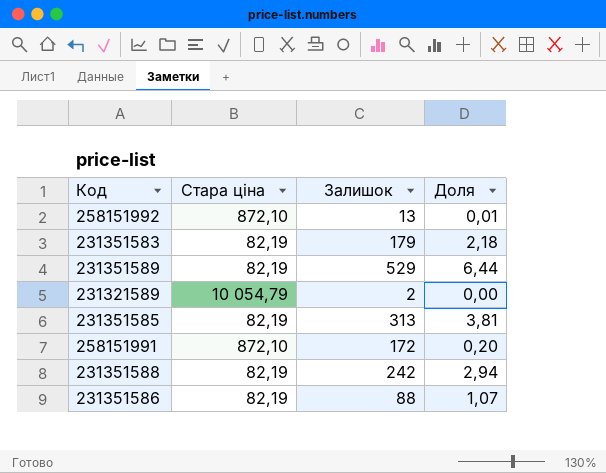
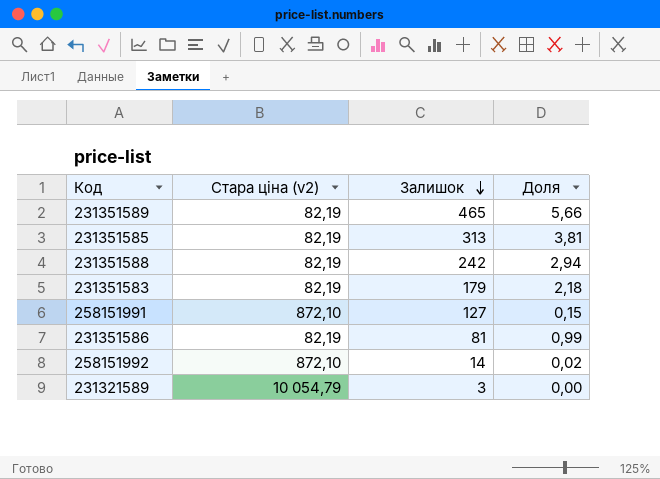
row order: none -> Залишок descending
column name: Стара ціна -> Стара ціна (v2)
231351589 | Залишок: 529 -> 465
231351589 | Доля: 6,44 -> 5,66
258151991 | Залишок: 172 -> 127
258151991 | Доля: 0,20 -> 0,15
231351586 | Залишок: 88 -> 81
231351586 | Доля: 1,07 -> 0,99
258151992 | Залишок: 13 -> 14
258151992 | Доля: 0,01 -> 0,02
231321589 | Залишок: 2 -> 3

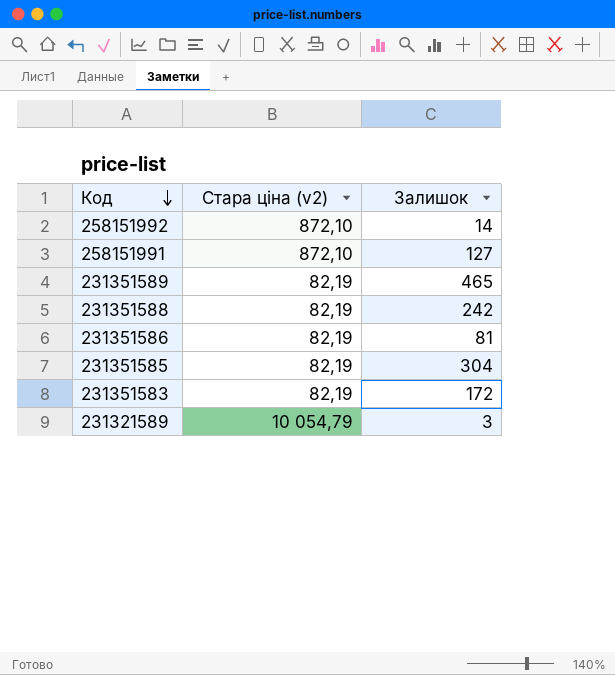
row order: Залишок descending -> Код descending
column Доля | formula: [Залишок] / [Стара ціна (v2)] -> none
231351585 | Залишок: 313 -> 304
231351583 | Залишок: 179 -> 172

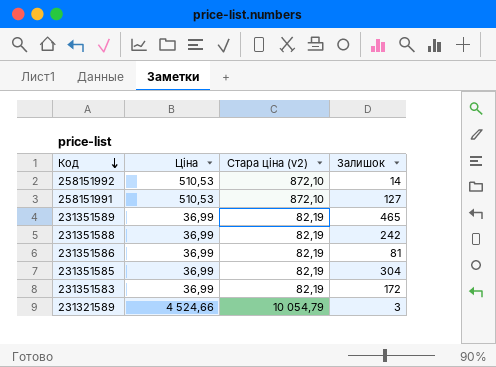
column Ціна | position: none -> 2

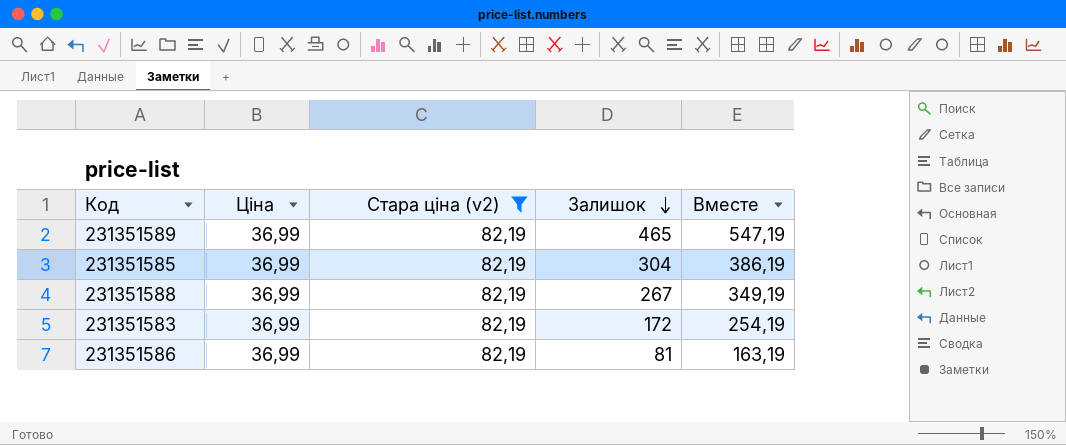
filter: none -> Стара ціна (v2) = 82,19
row order: Код descending -> Залишок descending
column Вместе | formula: none -> [Стара ціна (v2)] + [Залишок]
231351588 | Залишок: 242 -> 267

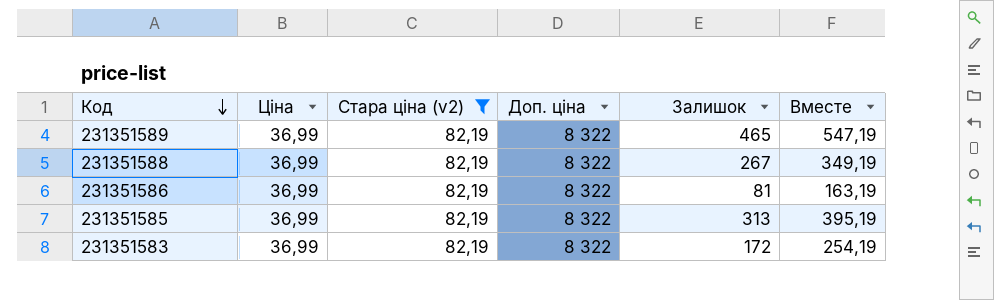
row order: Залишок descending -> Код descending
column Доп. ціна | position: none -> 4
231351585 | Залишок: 304 -> 313
231351585 | Вместе: 386,19 -> 395,19

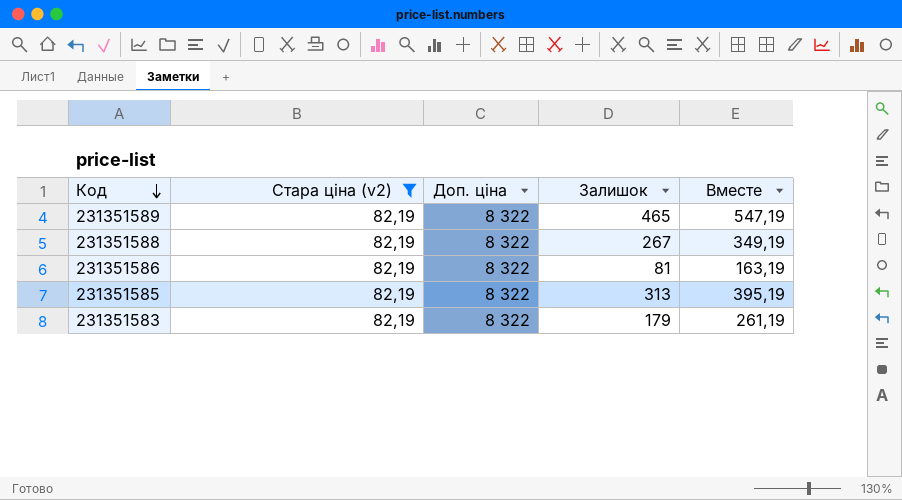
column Ціна | position: 2 -> none
231351583 | Залишок: 172 -> 179
231351583 | Вместе: 254,19 -> 261,19

